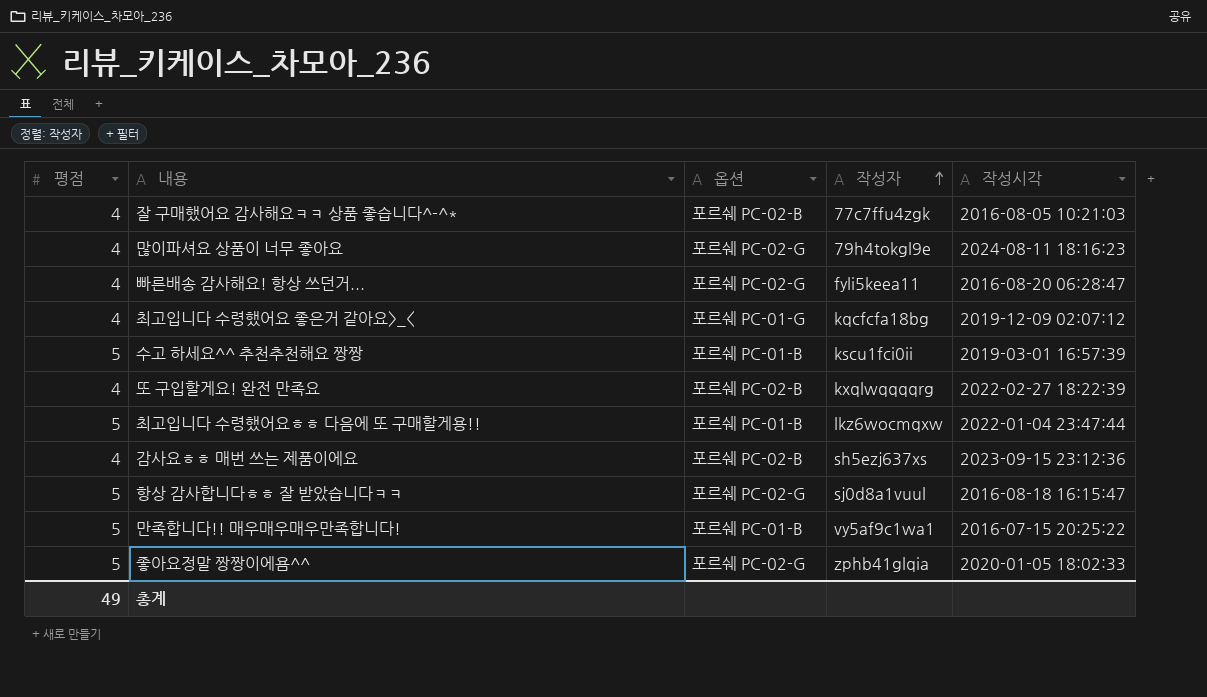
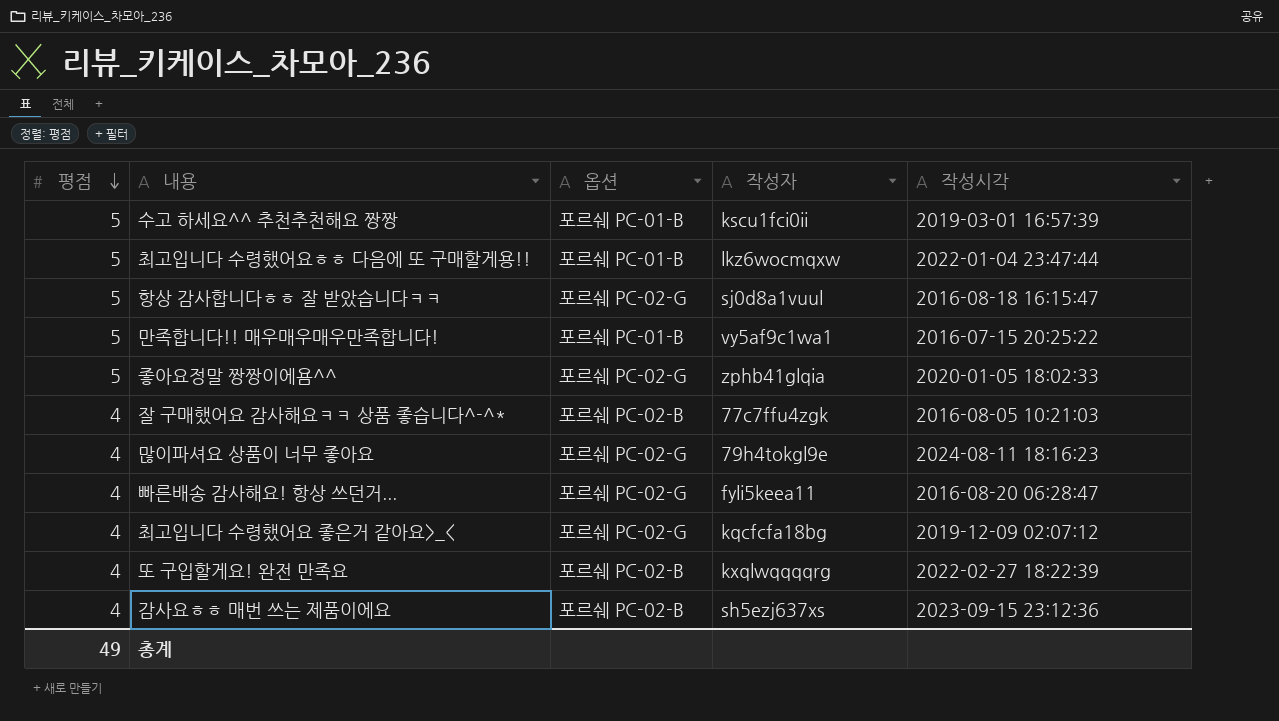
row order: 작성자 ascending -> 평점 descending
최고입니다 수령했어요 좋은거 같아요>_< | 옵션: 포르쉐 PC-01-G -> 포르쉐 PC-02-G

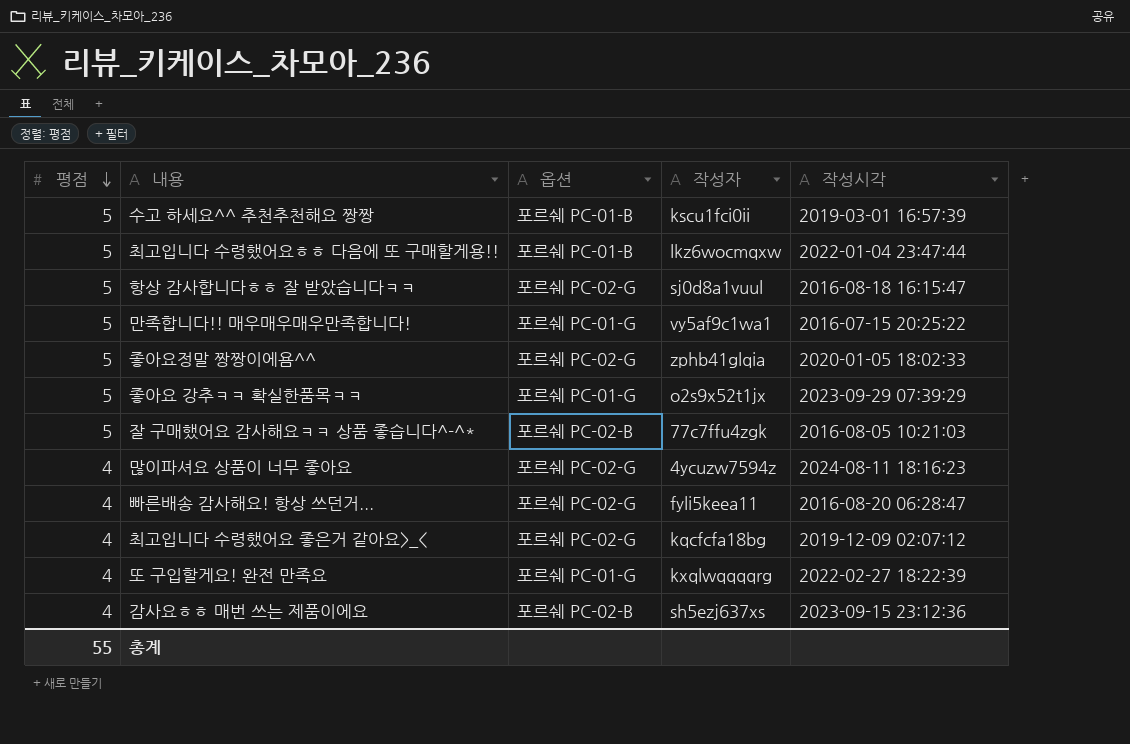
만족합니다!! 매우매우매우만족합니다! | 옵션: 포르쉐 PC-01-B -> 포르쉐 PC-01-G
row 좋아요 강추ㅋㅋ 확실한품목ㅋㅋ: none -> 5 | 포르쉐 PC-01-G | o2s9x52t1jx | 2023-09-29 07:39:29
잘 구매했어요 감사해요ㅋㅋ 상품 좋습니다^-^* | 평점: 4 -> 5
많이파셔요 상품이 너무 좋아요 | 작성자: 79h4tokgl9e -> 4ycuzw7594z
또 구입할게요! 완전 만족요 | 옵션: 포르쉐 PC-02-B -> 포르쉐 PC-01-G
총계 | 평점: 49 -> 55

